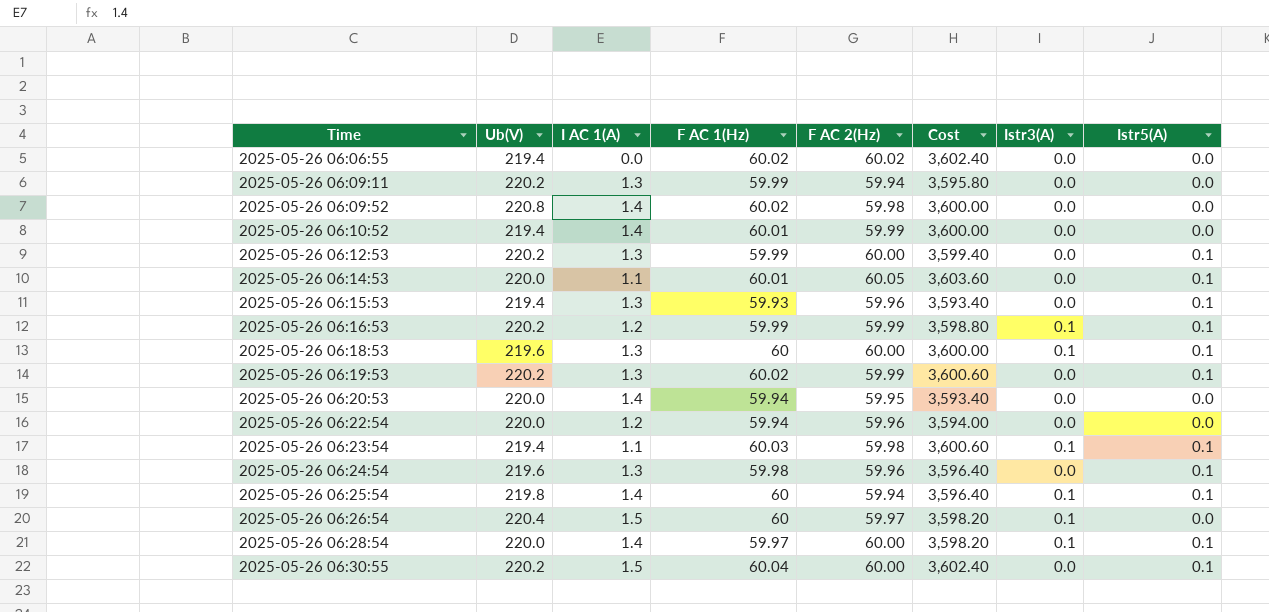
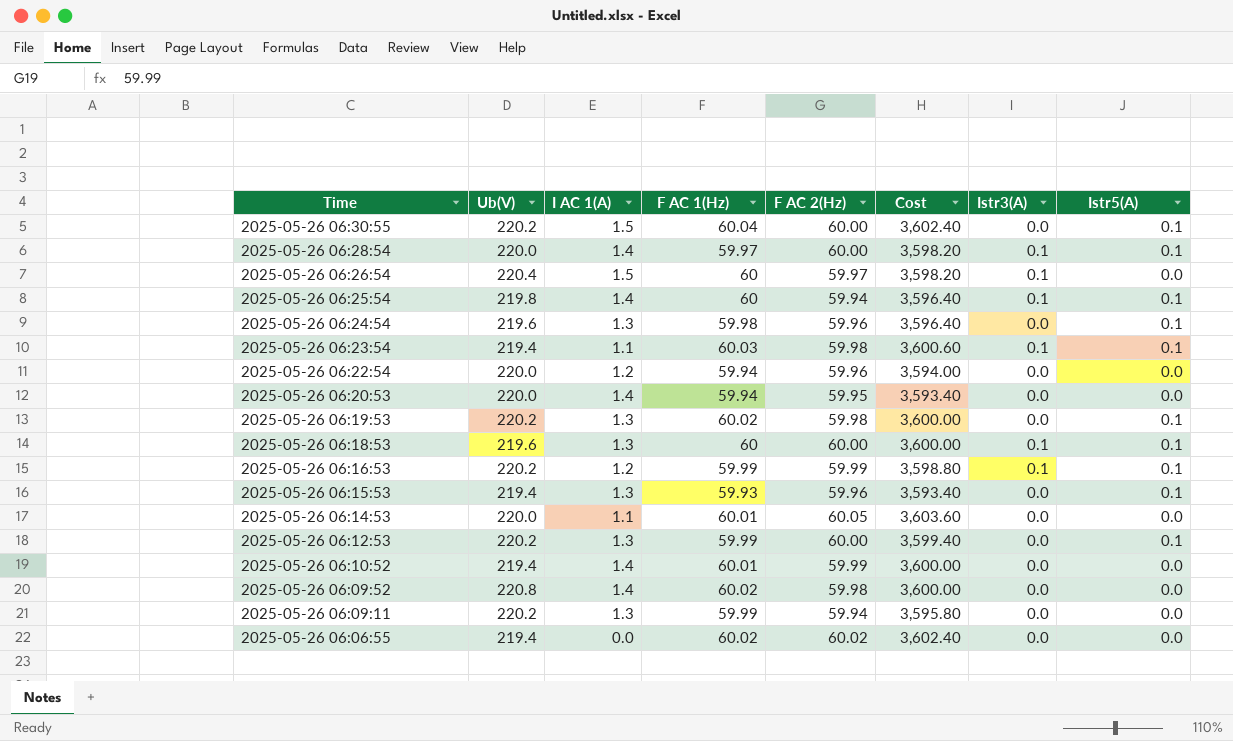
row order: Time ascending -> Time descending
2025-05-26 06:19:53 | F AC 2(Hz): 59.99 -> 59.98
2025-05-26 06:19:53 | Cost: 3,600.60 -> 3,600.00
2025-05-26 06:14:53 | Istr5(A): 0.1 -> 0.0

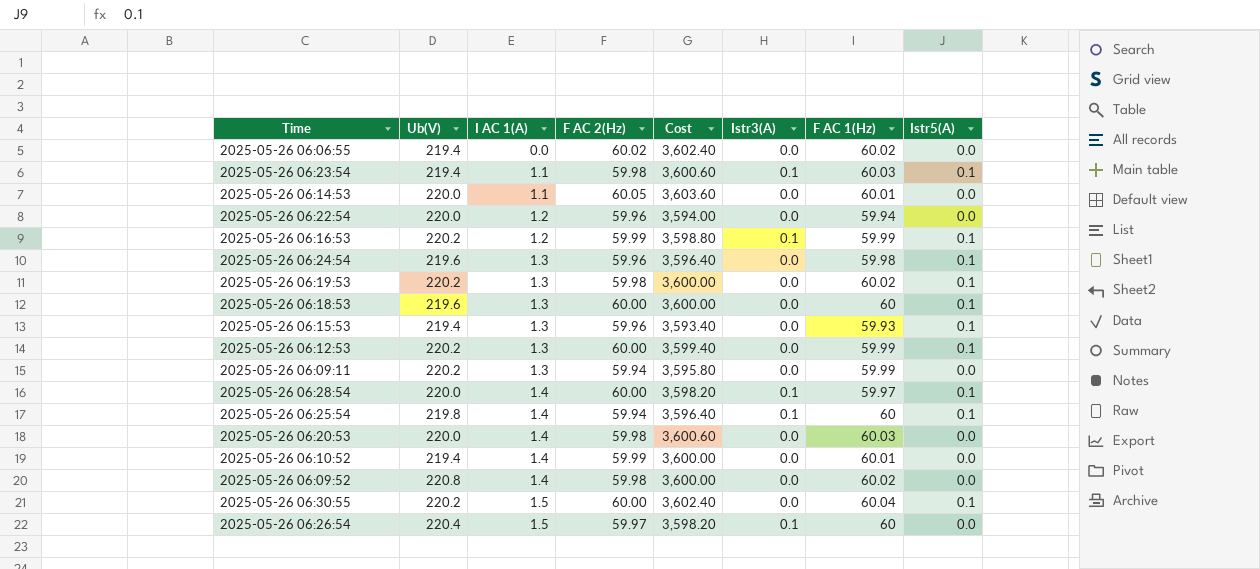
row order: Time descending -> I AC 1(A) ascending
column F AC 1(Hz) | position: 4 -> 7
2025-05-26 06:18:53 | Istr3(A): 0.1 -> 0.0
2025-05-26 06:20:53 | F AC 2(Hz): 59.95 -> 59.98
2025-05-26 06:20:53 | Cost: 3,593.40 -> 3,600.60
2025-05-26 06:20:53 | F AC 1(Hz): 59.94 -> 60.03

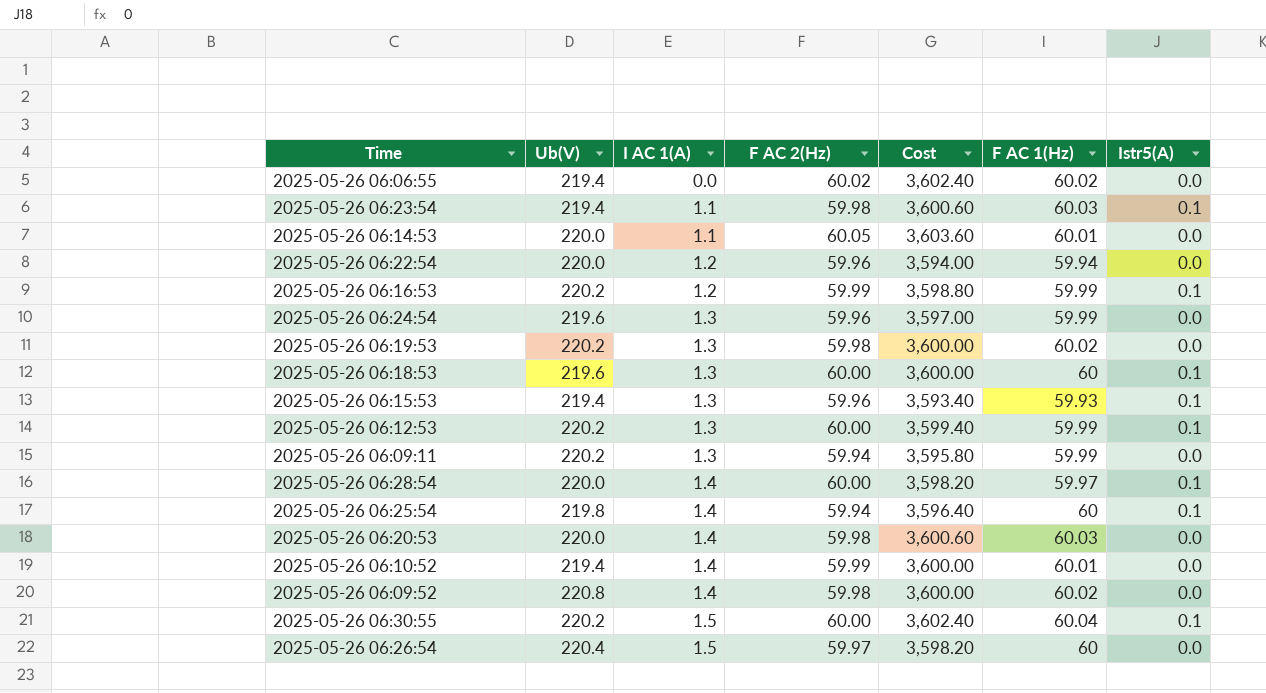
column Istr3(A) | position: 6 -> none
2025-05-26 06:24:54 | Cost: 3,596.40 -> 3,597.00
2025-05-26 06:24:54 | F AC 1(Hz): 59.98 -> 59.99
2025-05-26 06:24:54 | Istr5(A): 0.1 -> 0.0
2025-05-26 06:19:53 | Istr5(A): 0.1 -> 0.0

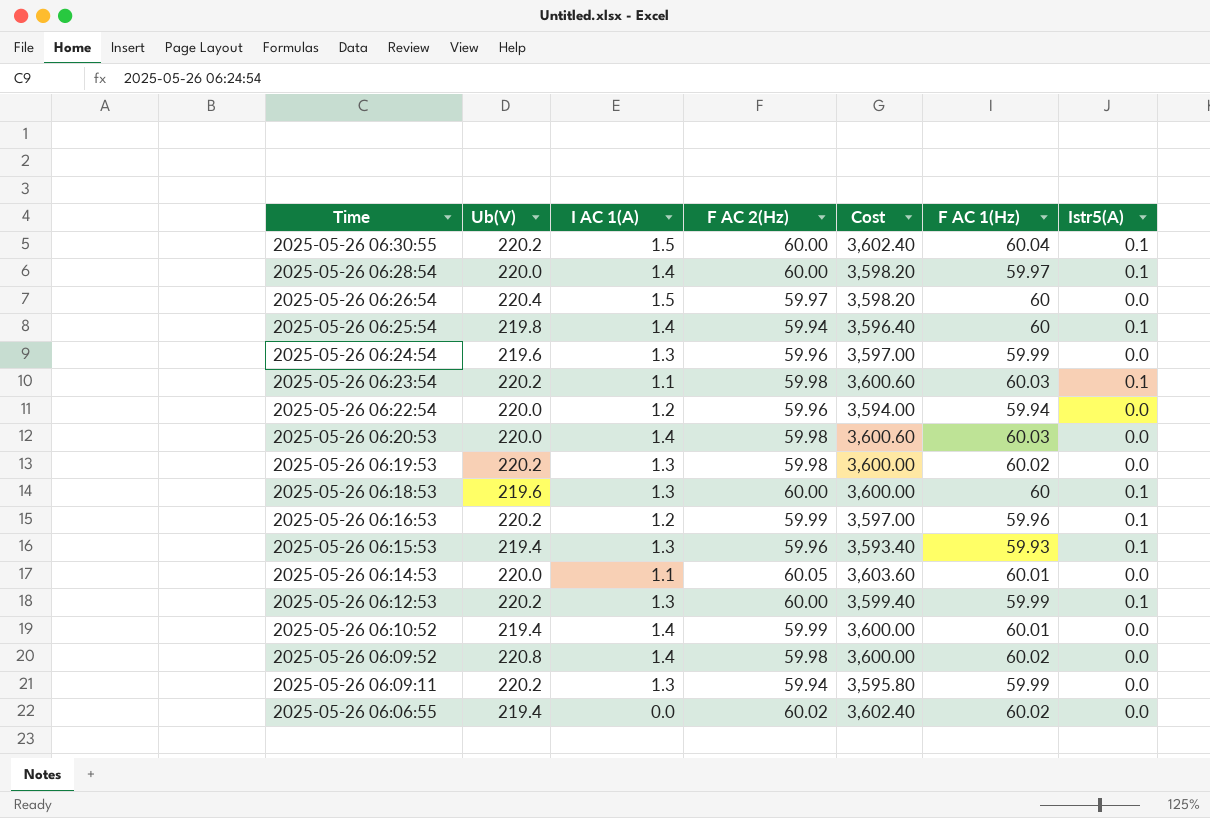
row order: I AC 1(A) ascending -> Time descending
2025-05-26 06:23:54 | Ub(V): 219.4 -> 220.2
2025-05-26 06:16:53 | Cost: 3,598.80 -> 3,597.00
2025-05-26 06:16:53 | F AC 1(Hz): 59.99 -> 59.96

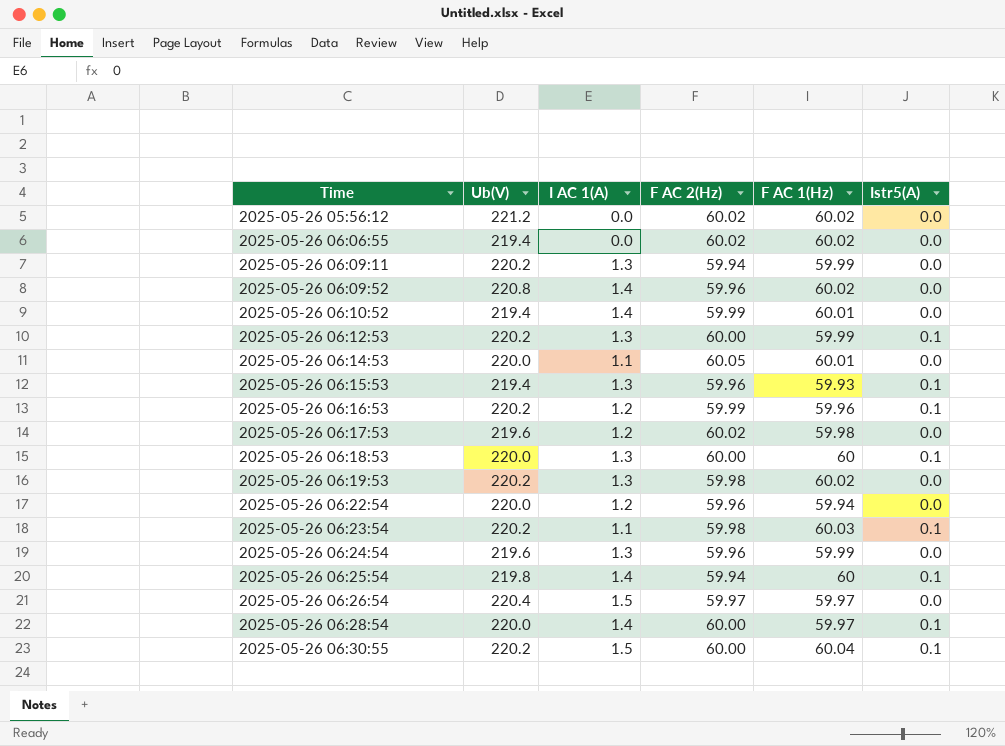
row order: Time descending -> Time ascending
column Cost | formula: [F AC 2(Hz)] * [F AC 1(Hz)] -> none
row 2025-05-26 06:20:53: 220.0 | 1.4 | 59.98 | 3,600.60 | 60.03 | 0.0 -> none
row 2025-05-26 05:56:12: none -> 221.2 | 0.0 | 60.02 | 60.02 | 0.0
2025-05-26 06:09:52 | F AC 2(Hz): 59.98 -> 59.96
row 2025-05-26 06:17:53: none -> 219.6 | 1.2 | 60.02 | 59.98 | 0.0
2025-05-26 06:18:53 | Ub(V): 219.6 -> 220.0
2025-05-26 06:26:54 | F AC 1(Hz): 60 -> 59.97

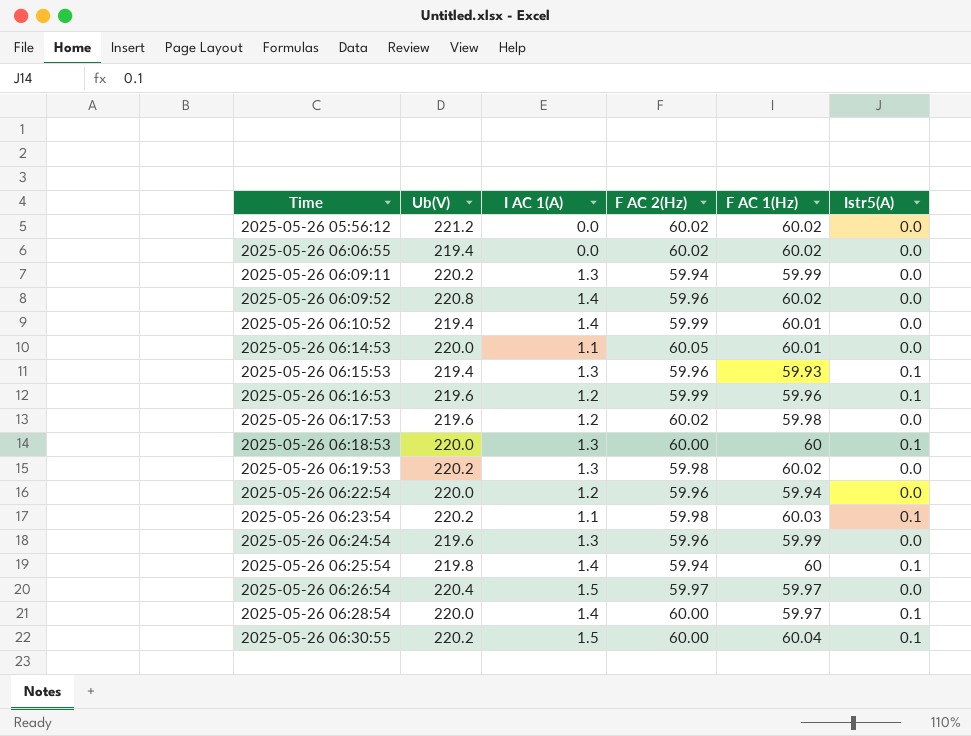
row 2025-05-26 06:12:53: 220.2 | 1.3 | 60.00 | 59.99 | 0.1 -> none
2025-05-26 06:16:53 | Ub(V): 220.2 -> 219.6

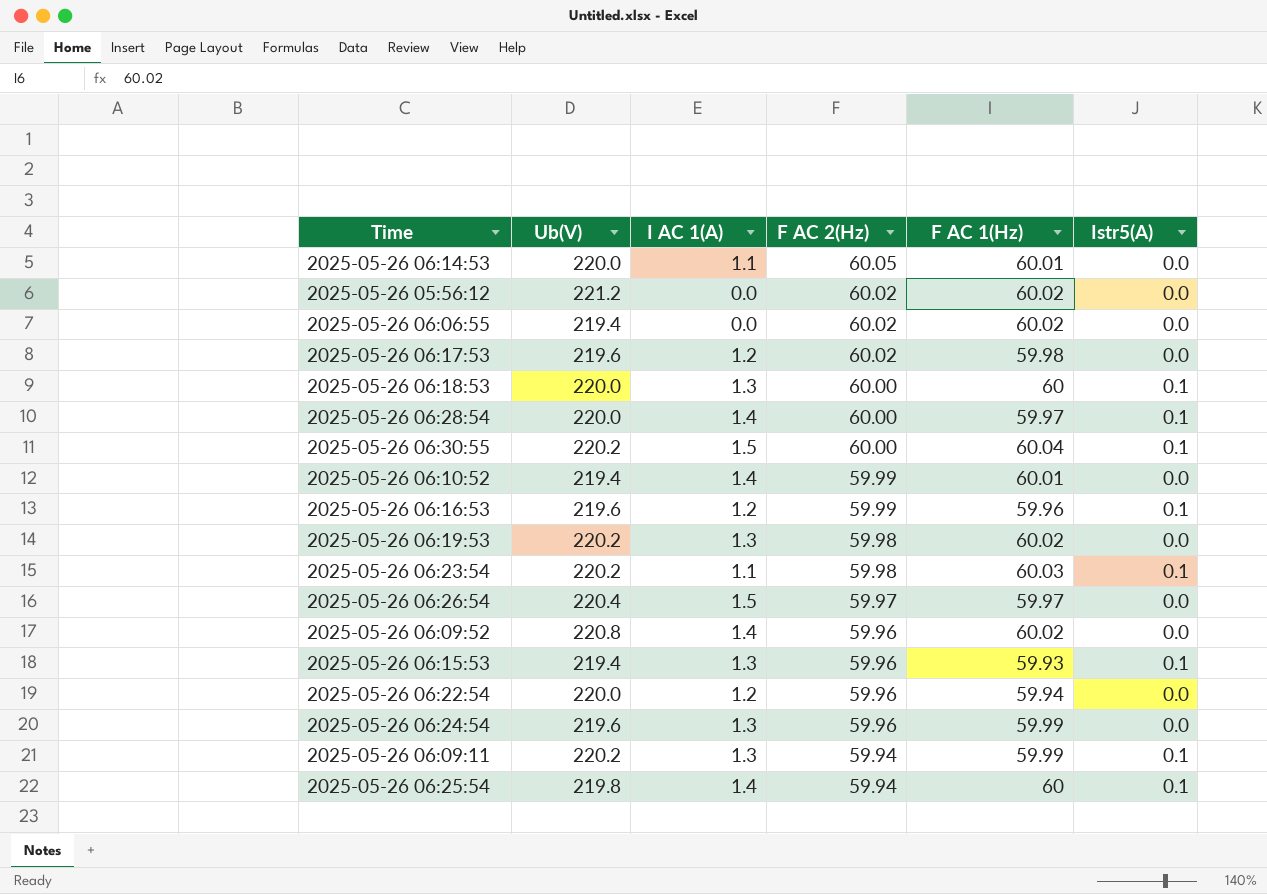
row order: Time ascending -> F AC 2(Hz) descending
2025-05-26 06:09:11 | Istr5(A): 0.0 -> 0.1

